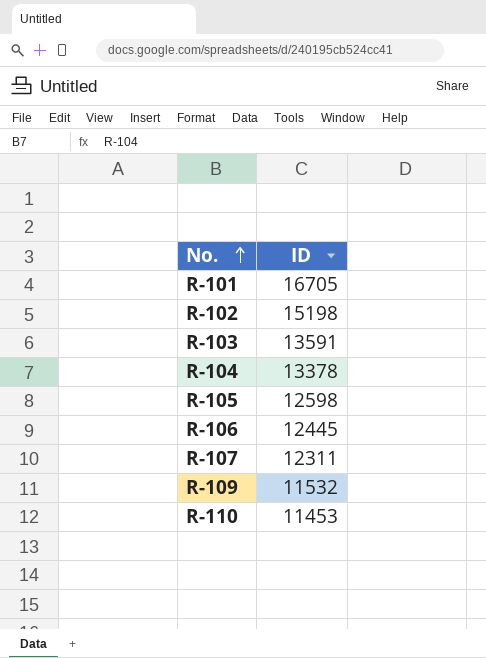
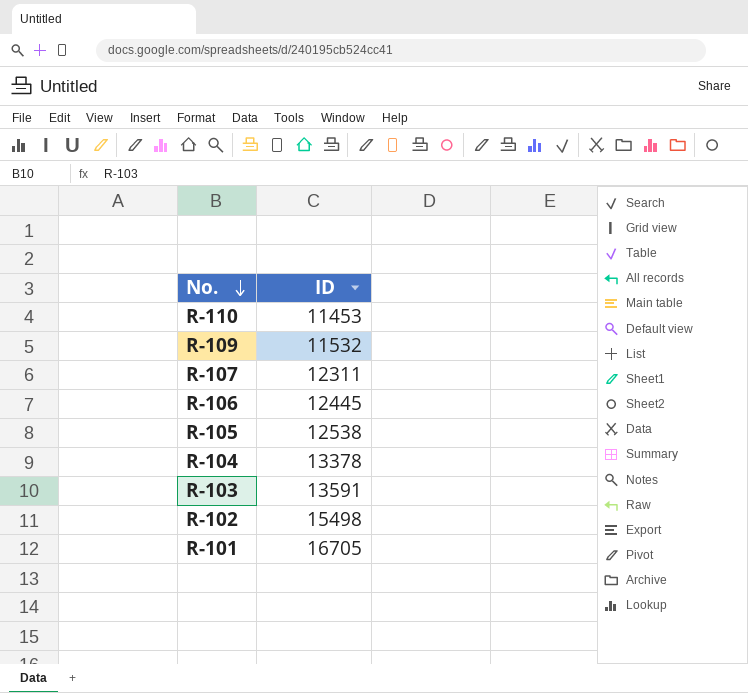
row order: No. ascending -> No. descending
R-105 | ID: 12598 -> 12538
R-102 | ID: 15198 -> 15498

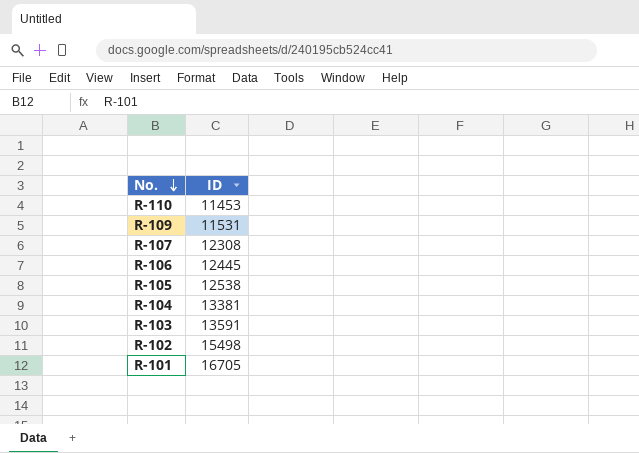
R-109 | ID: 11532 -> 11531
R-107 | ID: 12311 -> 12308
R-104 | ID: 13378 -> 13381

